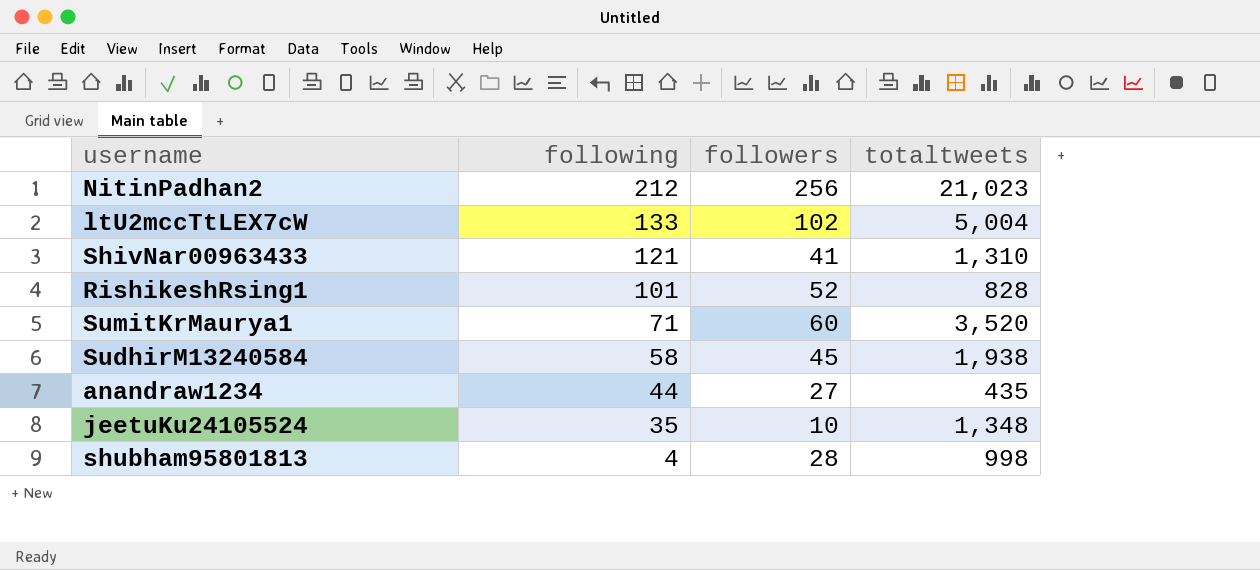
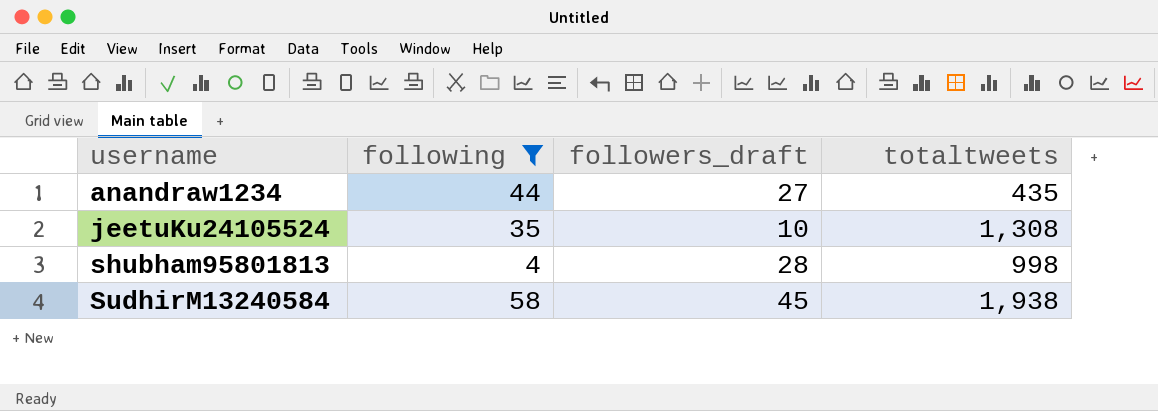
filter: none -> following <= 58
row order: following descending -> username ascending
column name: followers -> followers_draft
jeetuKu24105524 | totaltweets: 1,348 -> 1,308

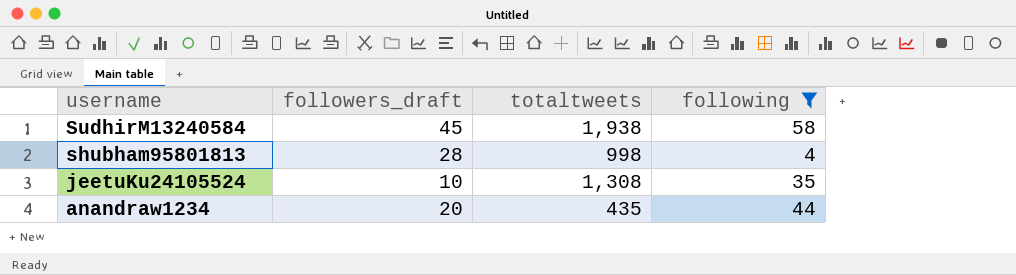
row order: username ascending -> username descending
column following | position: 2 -> 4
anandraw1234 | followers_draft: 27 -> 20

